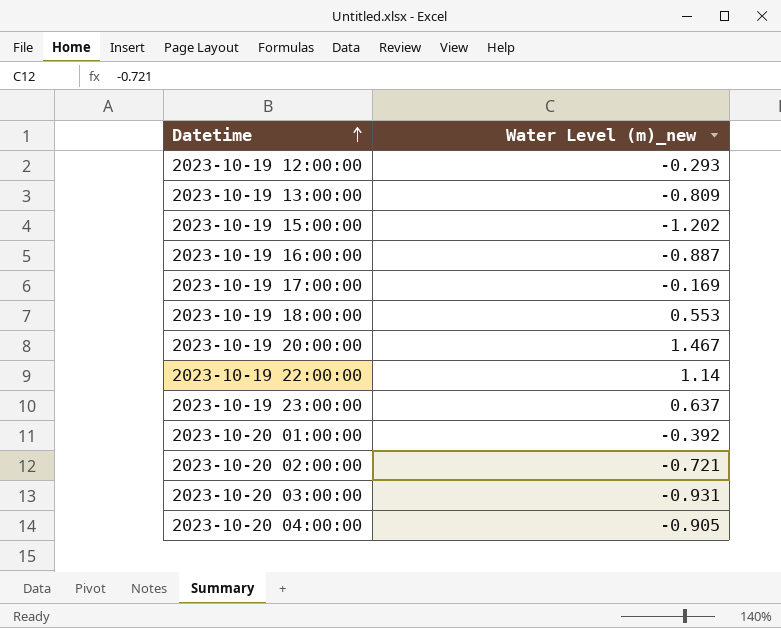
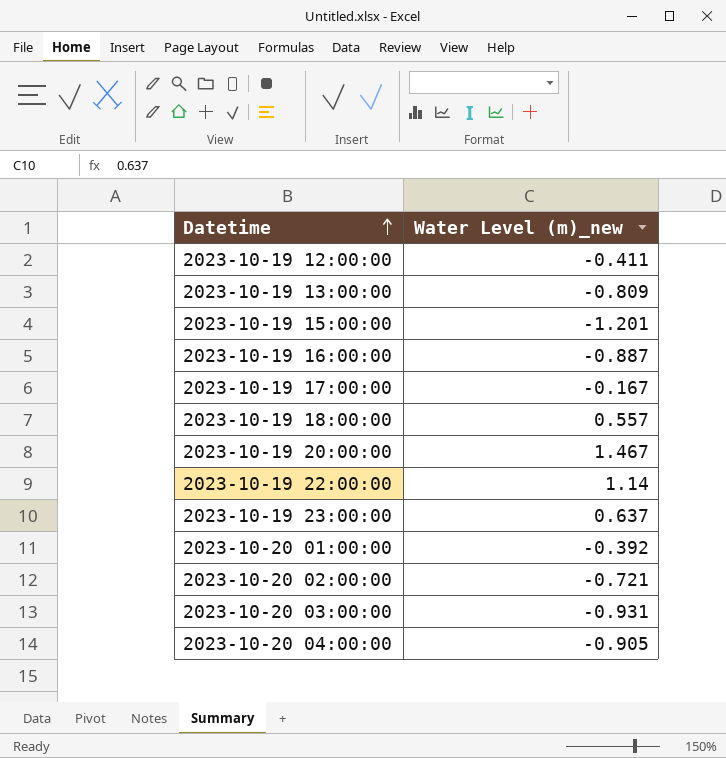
2023-10-19 12:00:00 | Water Level (m)_new: -0.293 -> -0.411
2023-10-19 15:00:00 | Water Level (m)_new: -1.202 -> -1.201
2023-10-19 17:00:00 | Water Level (m)_new: -0.169 -> -0.167
2023-10-19 18:00:00 | Water Level (m)_new: 0.553 -> 0.557

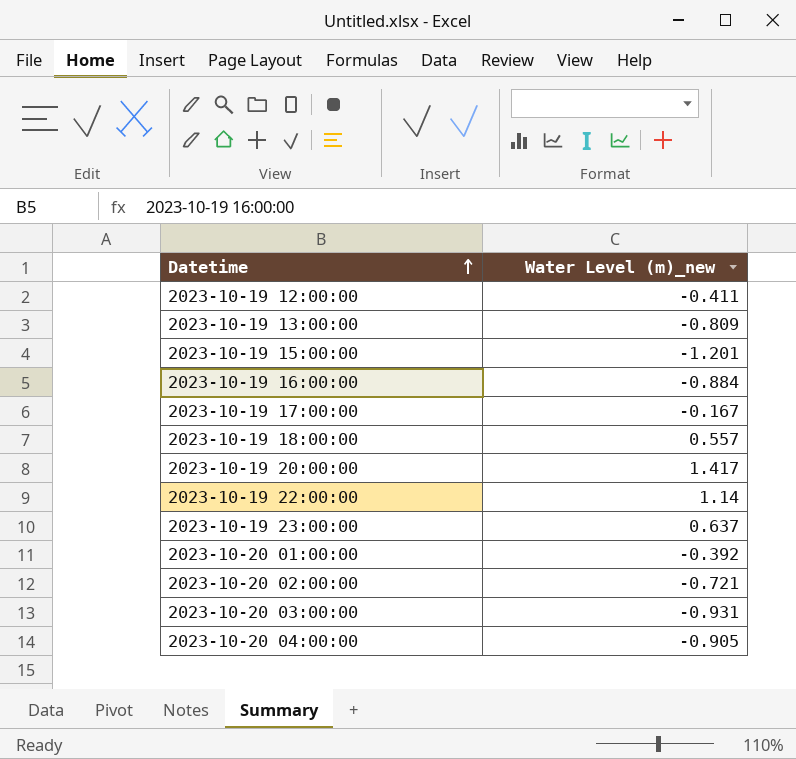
2023-10-19 16:00:00 | Water Level (m)_new: -0.887 -> -0.884
2023-10-19 20:00:00 | Water Level (m)_new: 1.467 -> 1.417

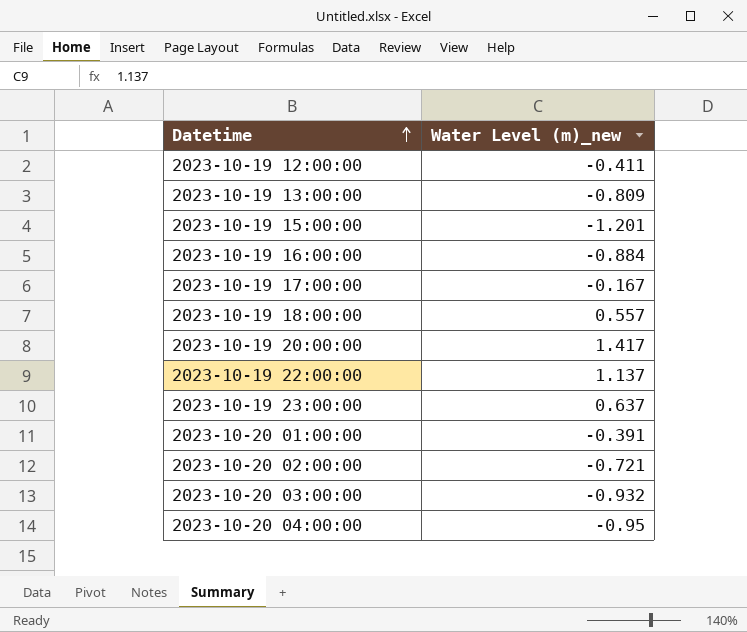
2023-10-19 22:00:00 | Water Level (m)_new: 1.14 -> 1.137
2023-10-20 01:00:00 | Water Level (m)_new: -0.392 -> -0.391
2023-10-20 03:00:00 | Water Level (m)_new: -0.931 -> -0.932
2023-10-20 04:00:00 | Water Level (m)_new: -0.905 -> -0.95

